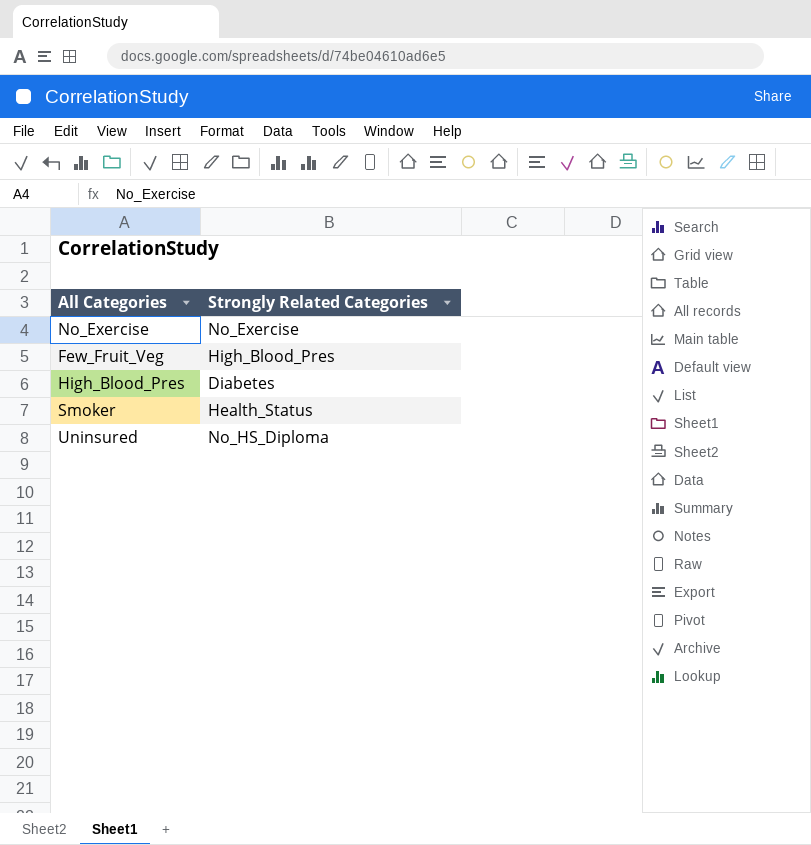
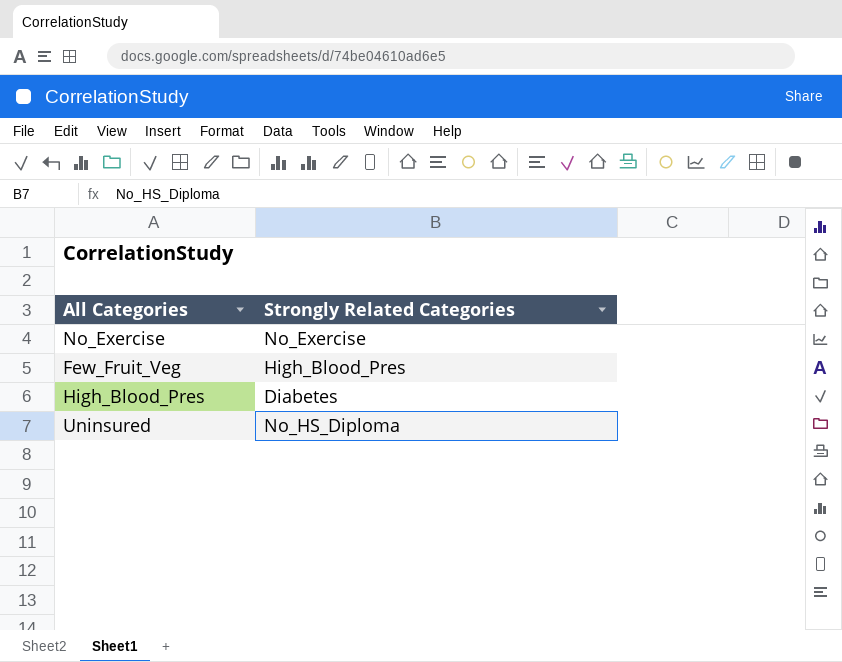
row Smoker: Health_Status -> none

